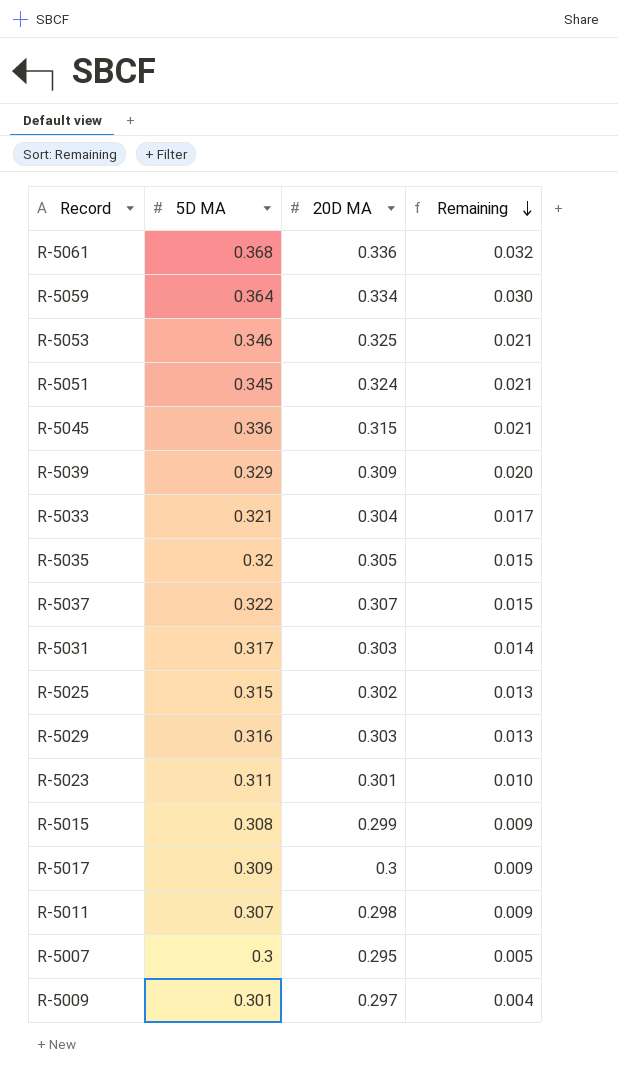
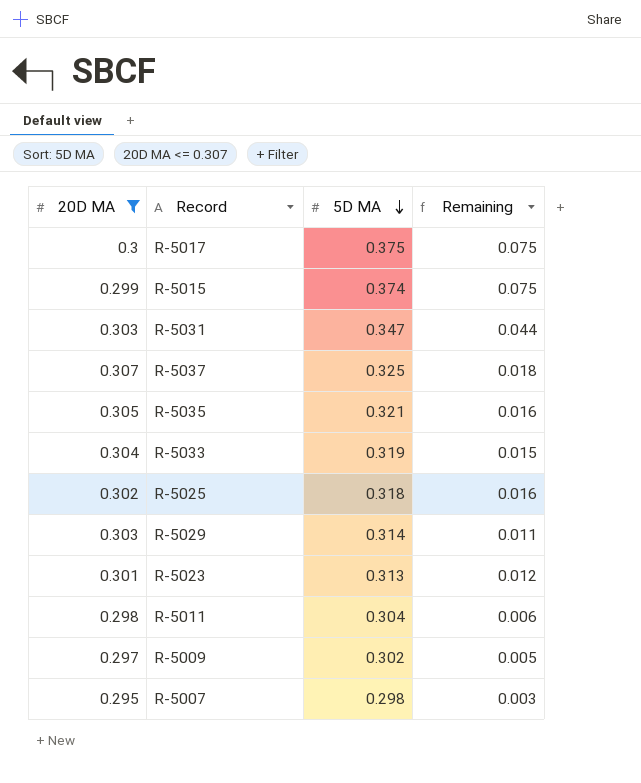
filter: none -> 20D MA <= 0.307
row order: Remaining descending -> 5D MA descending
column 20D MA | position: 3 -> 1
R-5017 | 5D MA: 0.309 -> 0.375
R-5017 | Remaining: 0.009 -> 0.075
R-5015 | 5D MA: 0.308 -> 0.374
R-5015 | Remaining: 0.009 -> 0.075
R-5031 | 5D MA: 0.317 -> 0.347
R-5031 | Remaining: 0.014 -> 0.044
R-5037 | 5D MA: 0.322 -> 0.325
R-5037 | Remaining: 0.015 -> 0.018
R-5035 | 5D MA: 0.32 -> 0.321
R-5035 | Remaining: 0.015 -> 0.016
R-5033 | 5D MA: 0.321 -> 0.319
R-5033 | Remaining: 0.017 -> 0.015
R-5025 | 5D MA: 0.315 -> 0.318
R-5025 | Remaining: 0.013 -> 0.016
R-5029 | 5D MA: 0.316 -> 0.314
R-5029 | Remaining: 0.013 -> 0.011
R-5023 | 5D MA: 0.311 -> 0.313
R-5023 | Remaining: 0.010 -> 0.012
R-5011 | 5D MA: 0.307 -> 0.304
R-5011 | Remaining: 0.009 -> 0.006
R-5009 | 5D MA: 0.301 -> 0.302
R-5009 | Remaining: 0.004 -> 0.005
R-5007 | 5D MA: 0.3 -> 0.298
R-5007 | Remaining: 0.005 -> 0.003

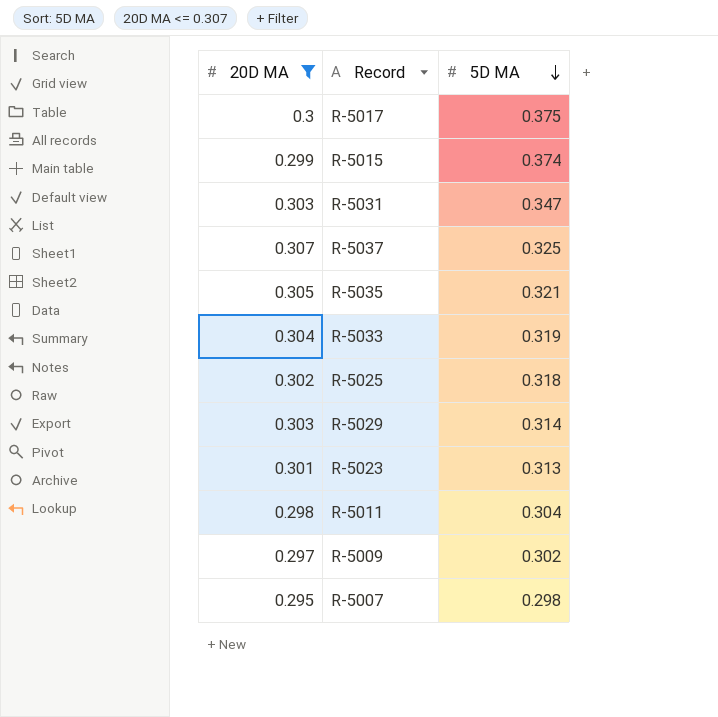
column Remaining | formula: [5D MA] - [20D MA] -> none

